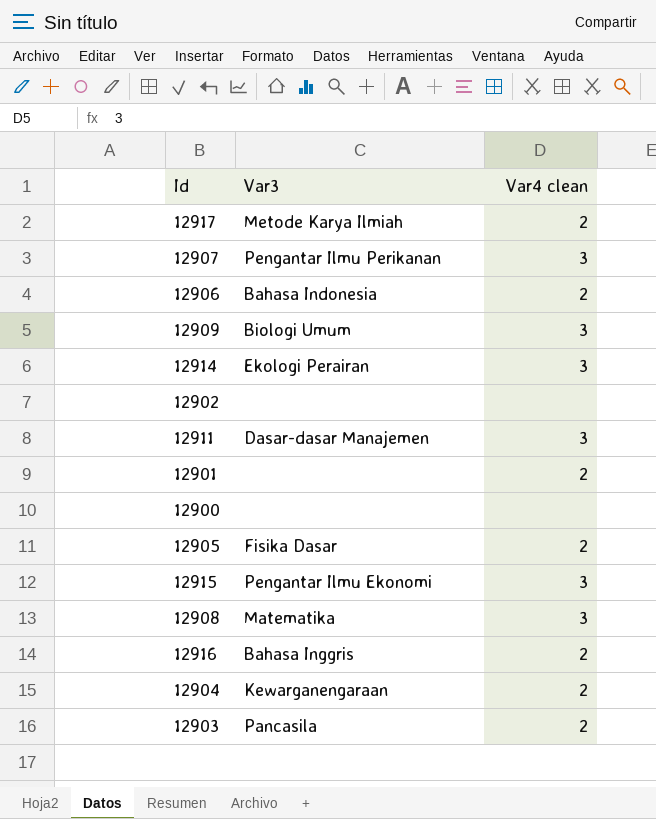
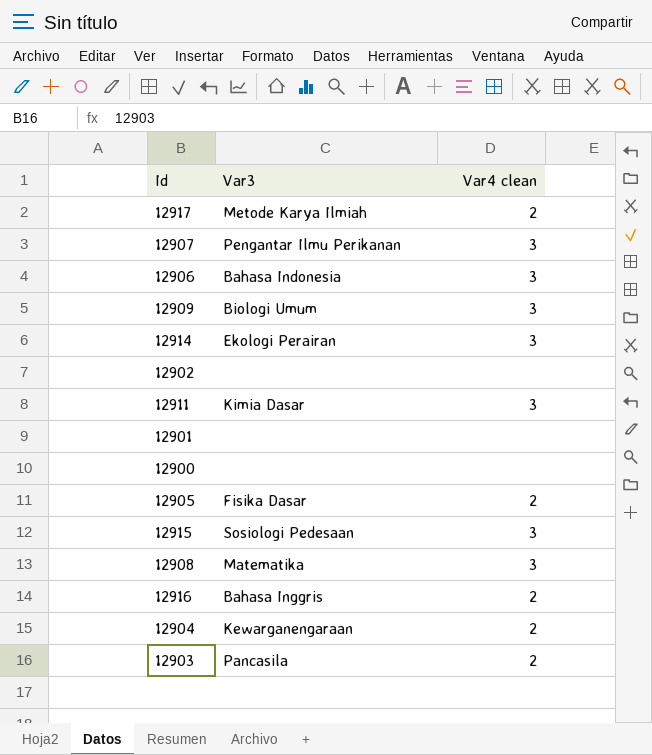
12906 | Var4 clean: 2 -> 3
12911 | Var3: Dasar-dasar Manajemen -> Kimia Dasar
12901 | Var4 clean: 2 -> none
12915 | Var3: Pengantar Ilmu Ekonomi -> Sosiologi Pedesaan

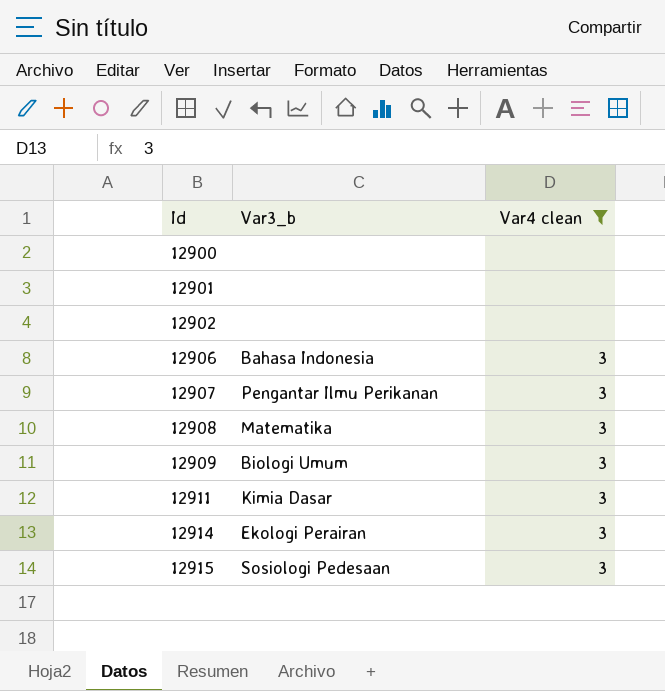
filter: none -> Var4 clean != 2
row order: none -> Id ascending
column name: Var3 -> Var3_b

